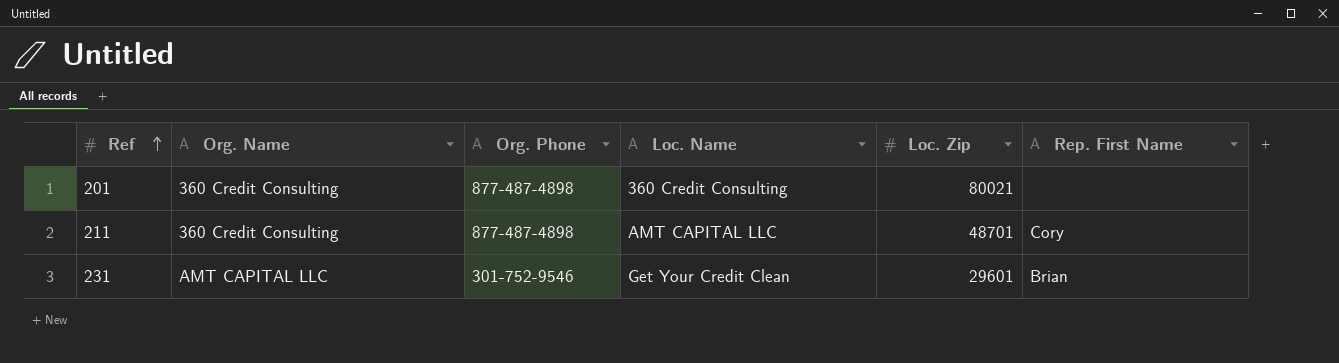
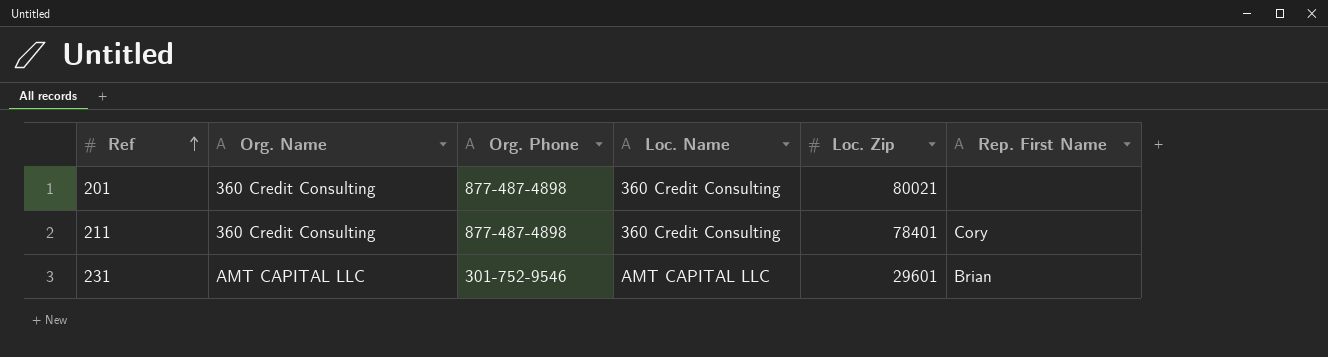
211 | Loc. Name: AMT CAPITAL LLC -> 360 Credit Consulting
211 | Loc. Zip: 48701 -> 78401
231 | Loc. Name: Get Your Credit Clean -> AMT CAPITAL LLC

